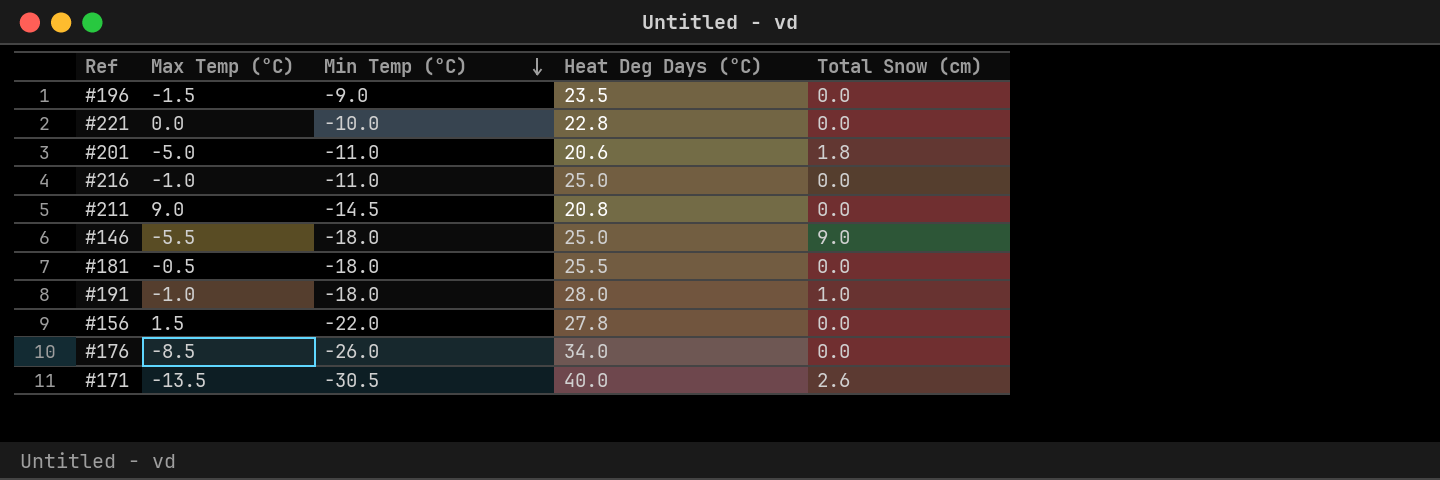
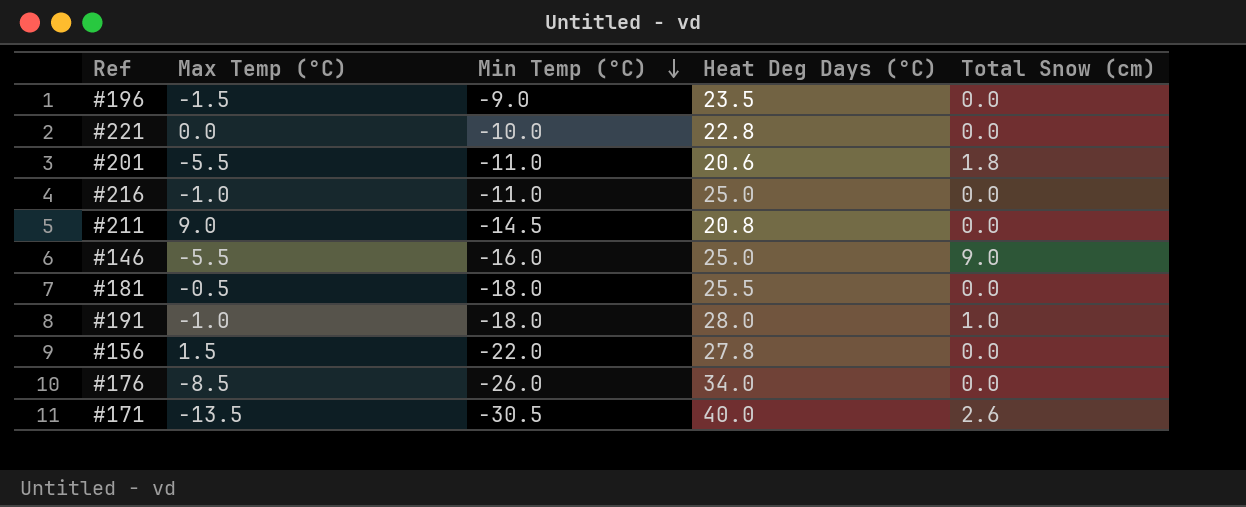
#201 | Max Temp (°C): -5.0 -> -5.5
#146 | Min Temp (°C): -18.0 -> -16.0

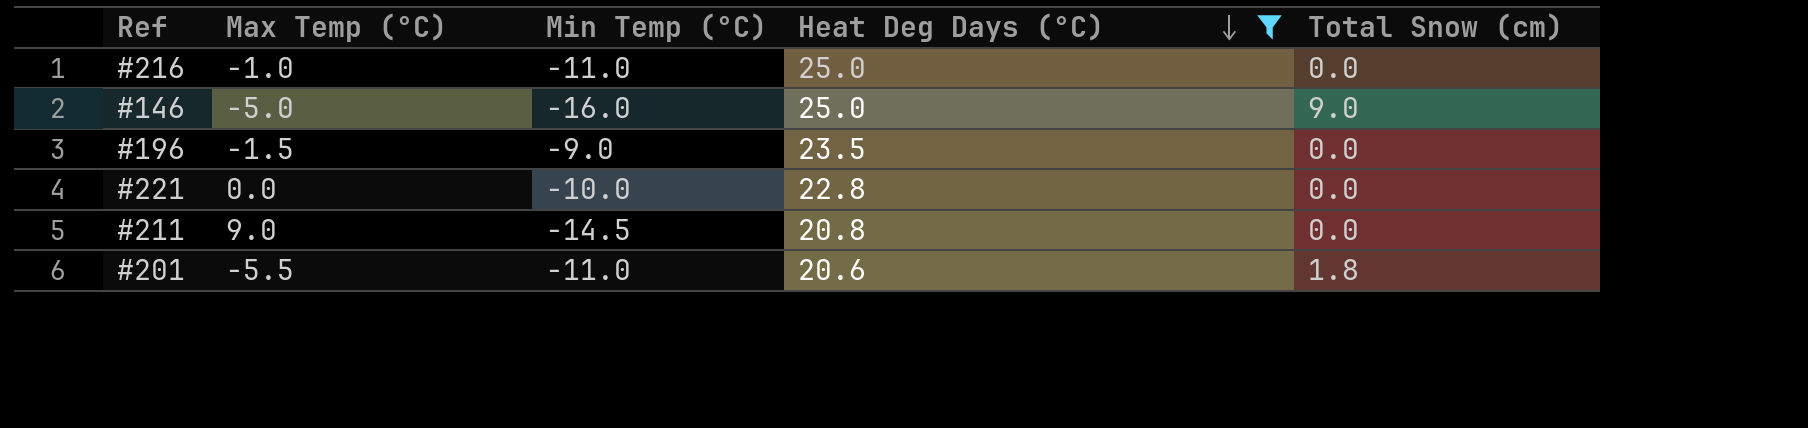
filter: none -> Heat Deg Days (°C) <= 25.0
row order: Min Temp (°C) descending -> Heat Deg Days (°C) descending
#146 | Max Temp (°C): -5.5 -> -5.0

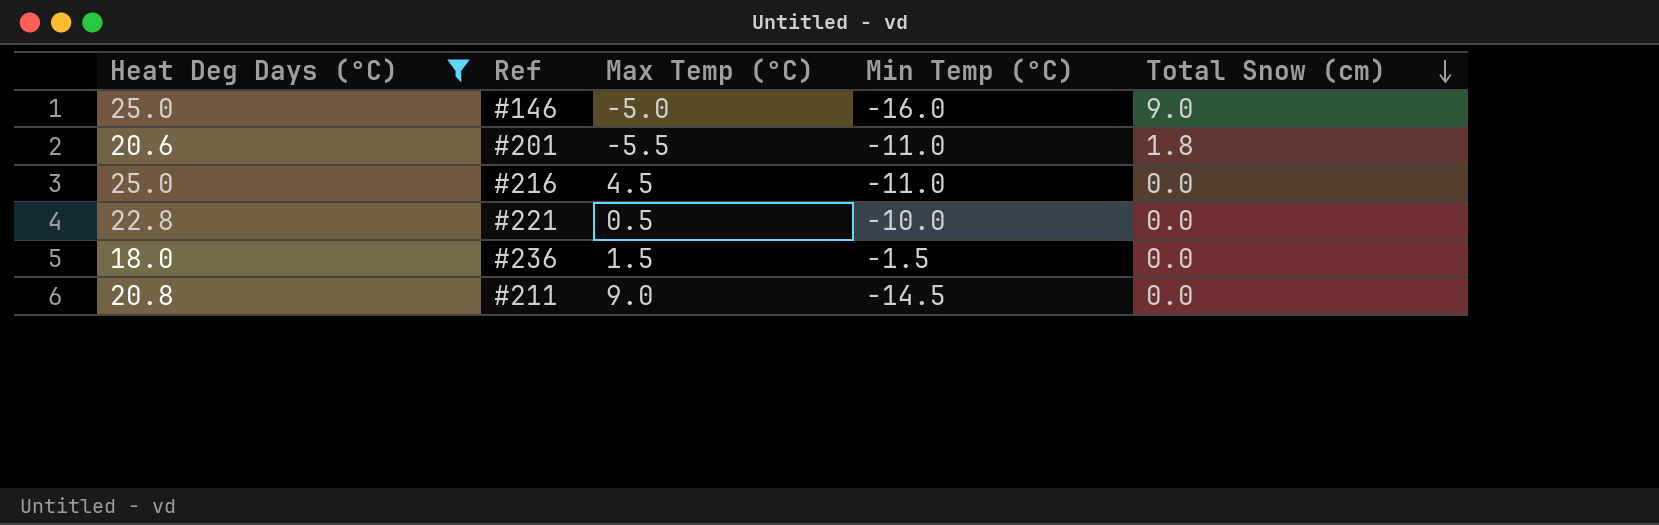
row order: Heat Deg Days (°C) descending -> Total Snow (cm) descending
column Heat Deg Days (°C) | position: 4 -> 1
row #196: -1.5 | -9.0 | 23.5 | 0.0 -> none
#216 | Max Temp (°C): -1.0 -> 4.5
#221 | Max Temp (°C): 0.0 -> 0.5
row #236: none -> 18.0 | 1.5 | -1.5 | 0.0

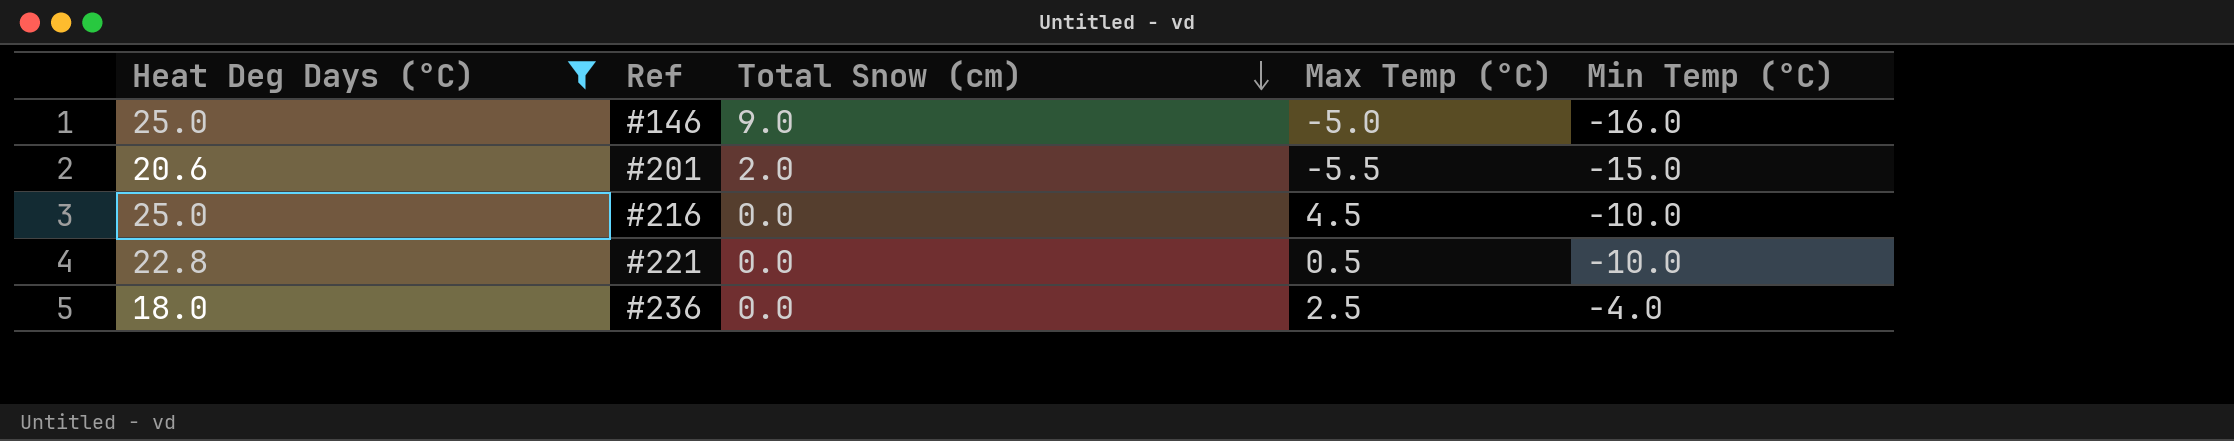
column Total Snow (cm) | position: 5 -> 3
row #211: 20.8 | 9.0 | -14.5 | 0.0 -> none
#201 | Total Snow (cm): 1.8 -> 2.0
#201 | Min Temp (°C): -11.0 -> -15.0
#216 | Min Temp (°C): -11.0 -> -10.0
#236 | Max Temp (°C): 1.5 -> 2.5
#236 | Min Temp (°C): -1.5 -> -4.0

